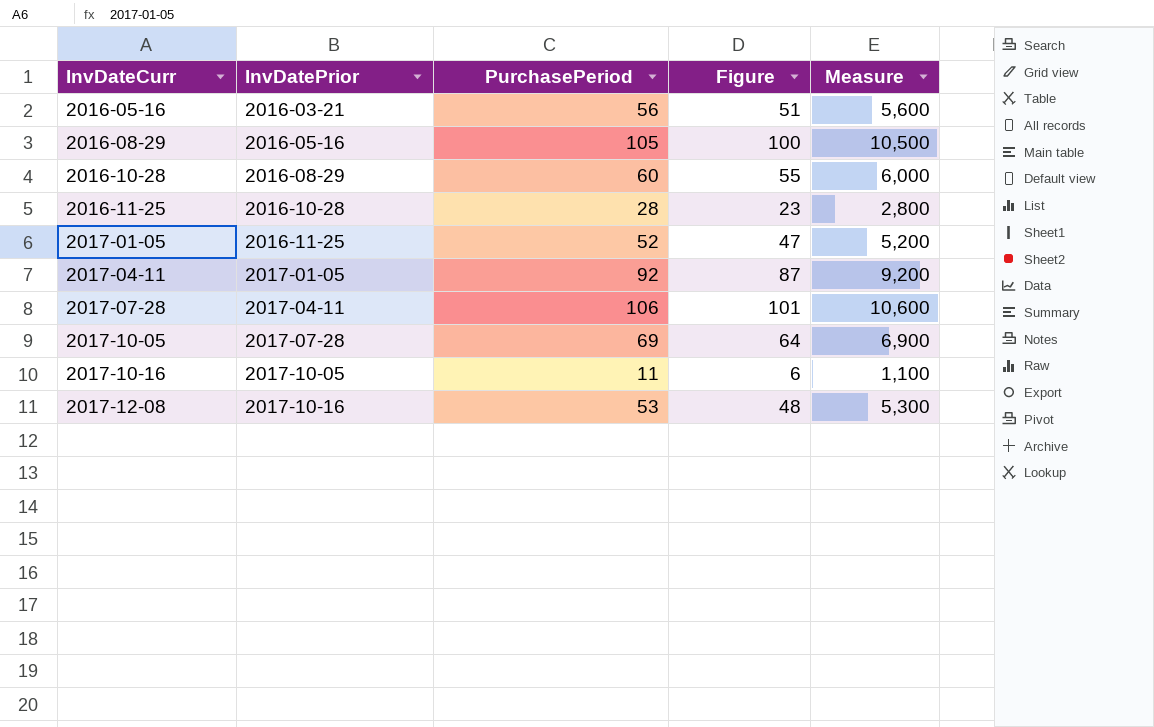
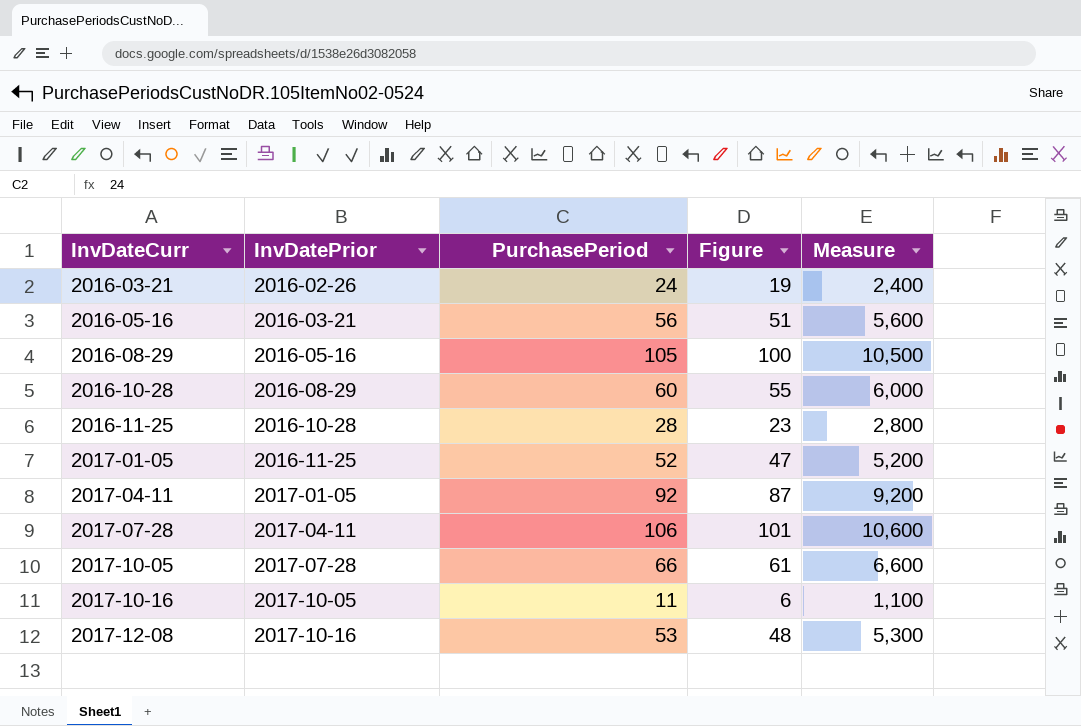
row 2016-03-21: none -> 2016-02-26 | 24 | 19 | 2,400
2017-10-05 | PurchasePeriod: 69 -> 66
2017-10-05 | Figure: 64 -> 61
2017-10-05 | Measure: 6,900 -> 6,600

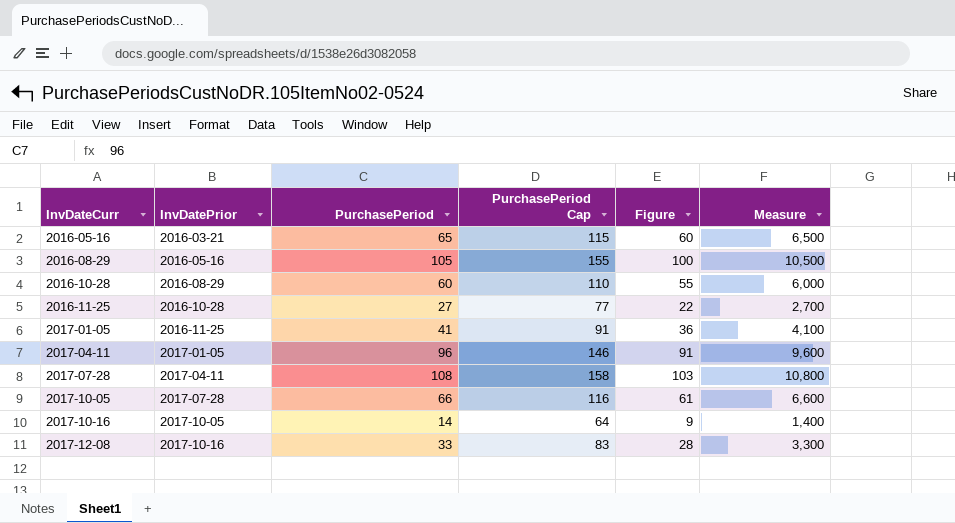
column PurchasePeriod Cap | formula: none -> [PurchasePeriod] + 50
row 2016-03-21: 2016-02-26 | 24 | 19 | 2,400 -> none
2016-05-16 | PurchasePeriod: 56 -> 65
2016-05-16 | Figure: 51 -> 60
2016-05-16 | Measure: 5,600 -> 6,500
2016-11-25 | PurchasePeriod: 28 -> 27
2016-11-25 | Figure: 23 -> 22
2016-11-25 | Measure: 2,800 -> 2,700
2017-01-05 | PurchasePeriod: 52 -> 41
2017-01-05 | Figure: 47 -> 36
2017-01-05 | Measure: 5,200 -> 4,100
2017-04-11 | PurchasePeriod: 92 -> 96
2017-04-11 | Figure: 87 -> 91
2017-04-11 | Measure: 9,200 -> 9,600
2017-07-28 | PurchasePeriod: 106 -> 108
2017-07-28 | Figure: 101 -> 103
2017-07-28 | Measure: 10,600 -> 10,800
2017-10-16 | PurchasePeriod: 11 -> 14
2017-10-16 | Figure: 6 -> 9
2017-10-16 | Measure: 1,100 -> 1,400
2017-12-08 | PurchasePeriod: 53 -> 33
2017-12-08 | Figure: 48 -> 28
2017-12-08 | Measure: 5,300 -> 3,300

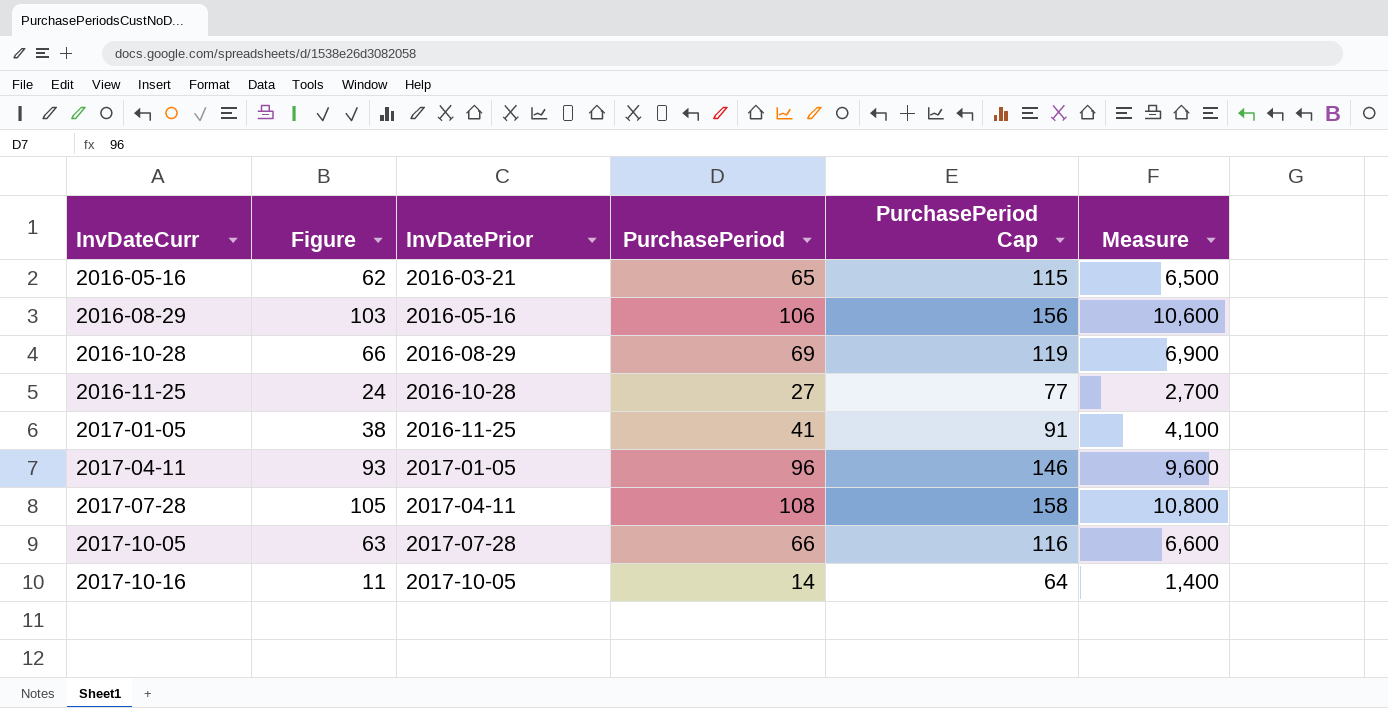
column Figure | formula: [PurchasePeriod] - 5 -> [PurchasePeriod] - 3
column Figure | position: 5 -> 2
row 2017-12-08: 2017-10-16 | 33 | 83 | 28 | 3,300 -> none
2016-08-29 | PurchasePeriod: 105 -> 106
2016-08-29 | PurchasePeriod Cap: 155 -> 156
2016-08-29 | Measure: 10,500 -> 10,600
2016-10-28 | PurchasePeriod: 60 -> 69
2016-10-28 | PurchasePeriod Cap: 110 -> 119
2016-10-28 | Measure: 6,000 -> 6,900

